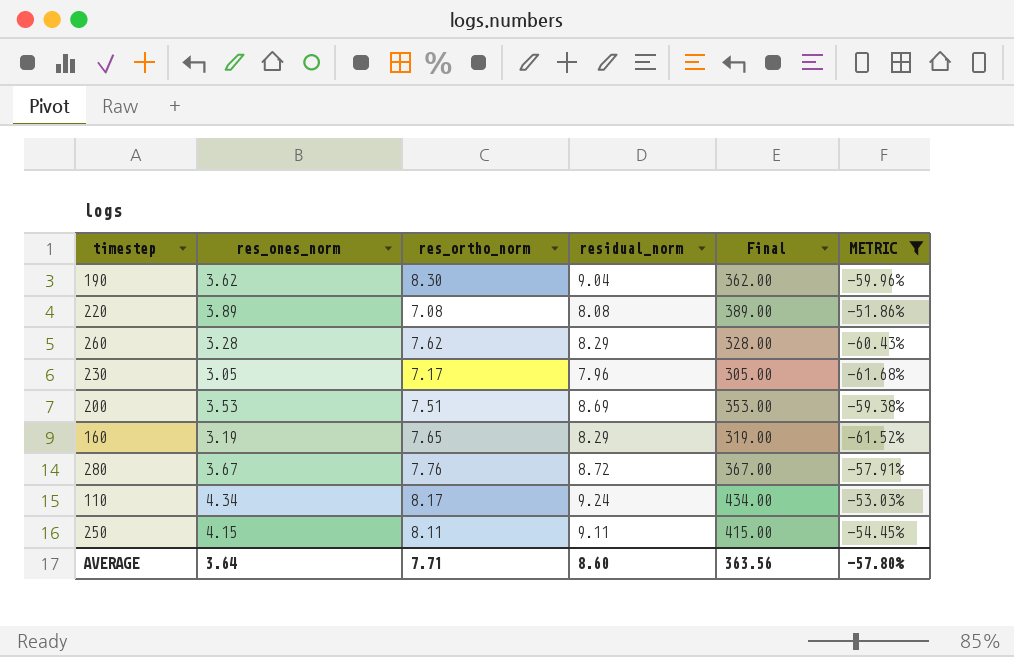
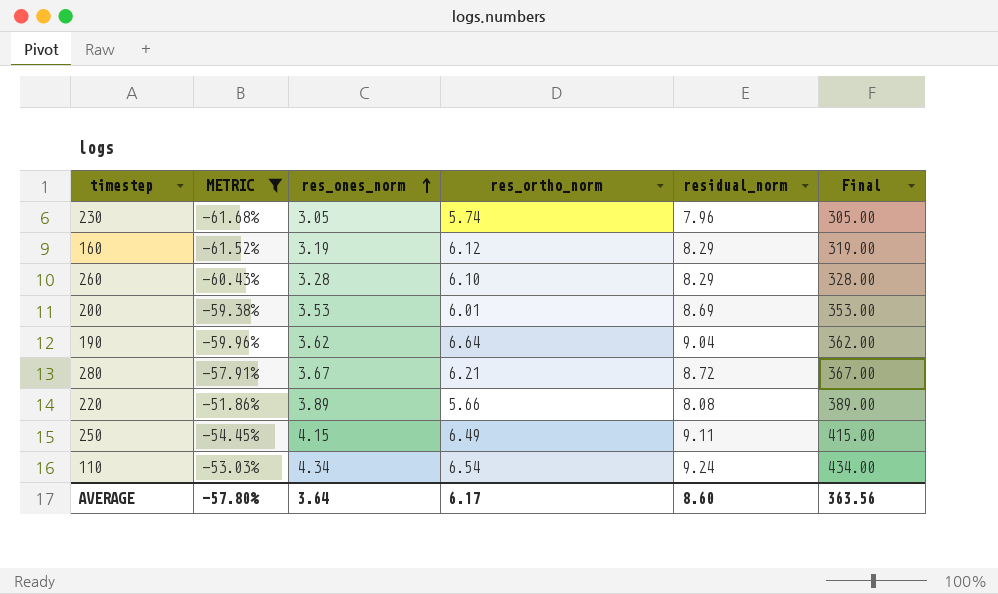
row order: none -> res_ones_norm ascending
column METRIC | position: 6 -> 2
230 | res_ortho_norm: 7.17 -> 5.74
160 | res_ortho_norm: 7.65 -> 6.12
260 | res_ortho_norm: 7.62 -> 6.10
200 | res_ortho_norm: 7.51 -> 6.01
190 | res_ortho_norm: 8.30 -> 6.64
280 | res_ortho_norm: 7.76 -> 6.21
220 | res_ortho_norm: 7.08 -> 5.66
250 | res_ortho_norm: 8.11 -> 6.49
110 | res_ortho_norm: 8.17 -> 6.54
AVERAGE | res_ortho_norm: 7.71 -> 6.17

